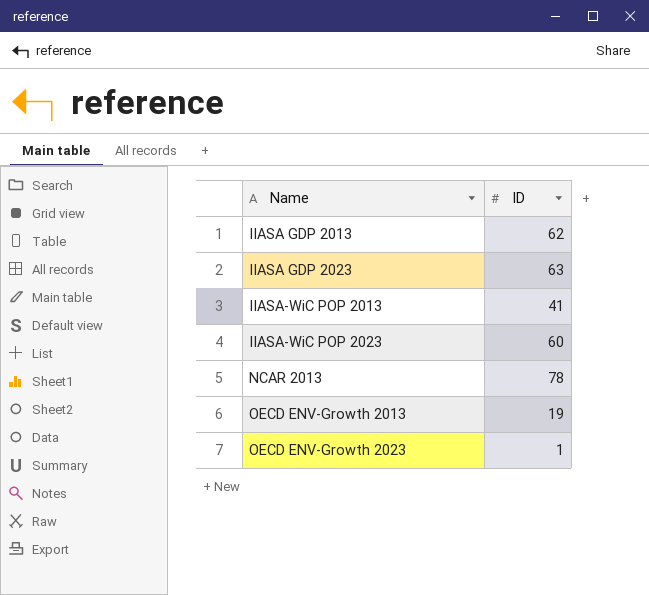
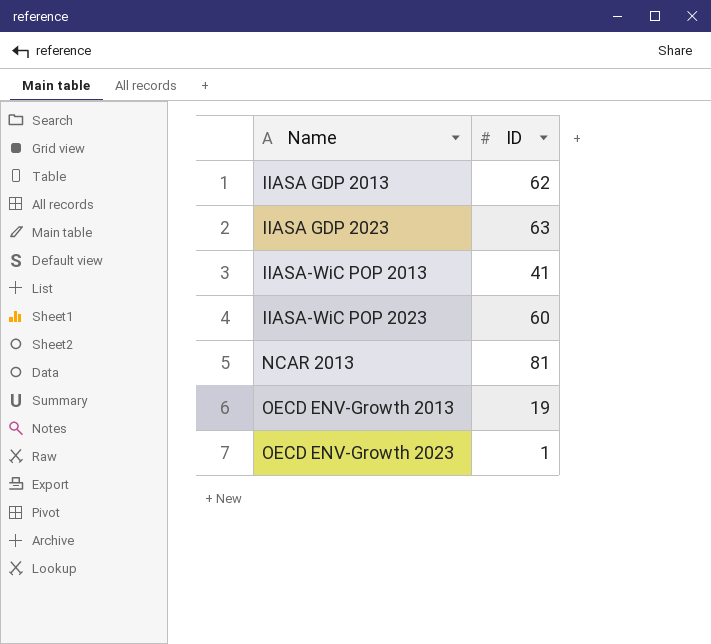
NCAR 2013 | ID: 78 -> 81

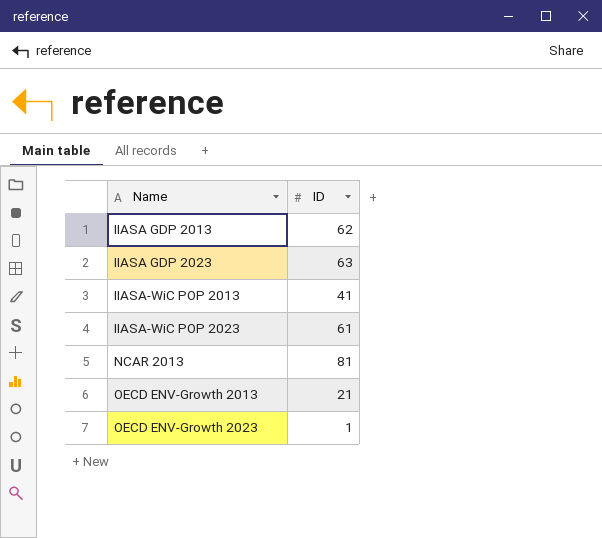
IIASA-WiC POP 2023 | ID: 60 -> 61
OECD ENV-Growth 2013 | ID: 19 -> 21

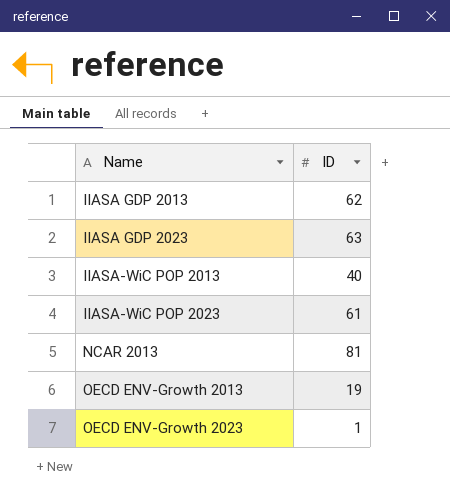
IIASA-WiC POP 2013 | ID: 41 -> 40
OECD ENV-Growth 2013 | ID: 21 -> 19

